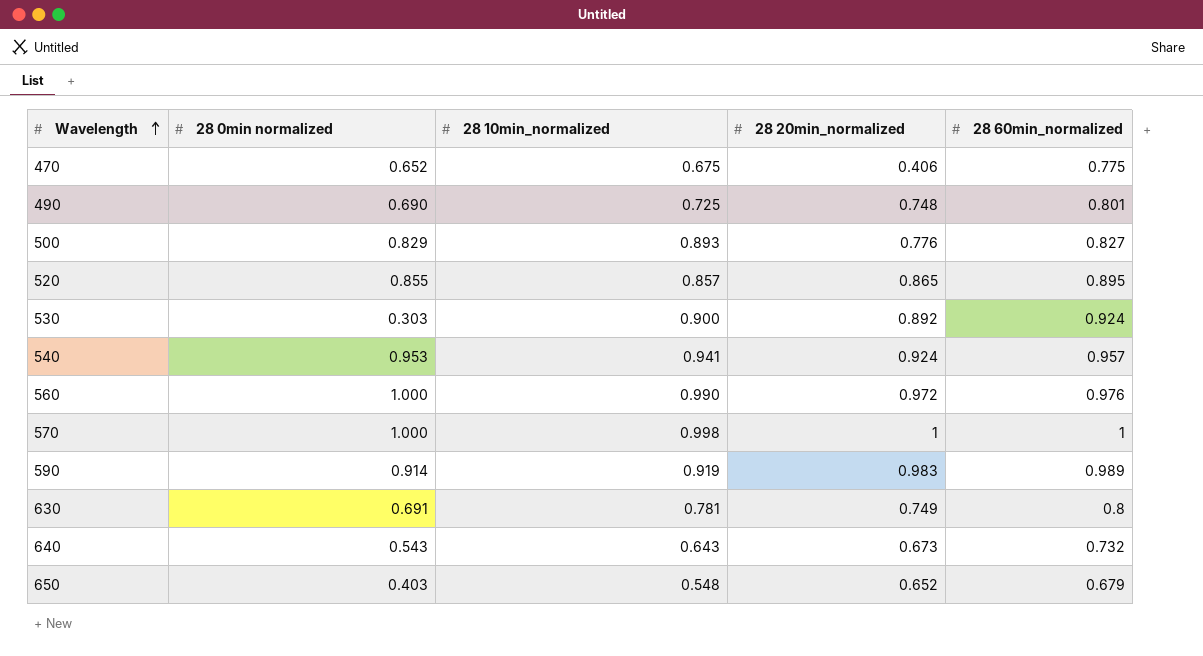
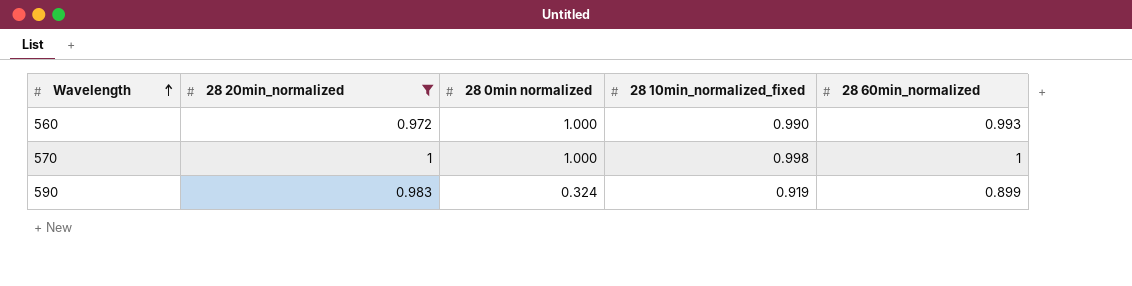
filter: none -> 28 20min_normalized >= 0.972
column 28 20min_normalized | position: 4 -> 2
column name: 28 10min_normalized -> 28 10min_normalized_fixed
560 | 28 60min_normalized: 0.976 -> 0.993
590 | 28 0min normalized: 0.914 -> 0.324
590 | 28 60min_normalized: 0.989 -> 0.899

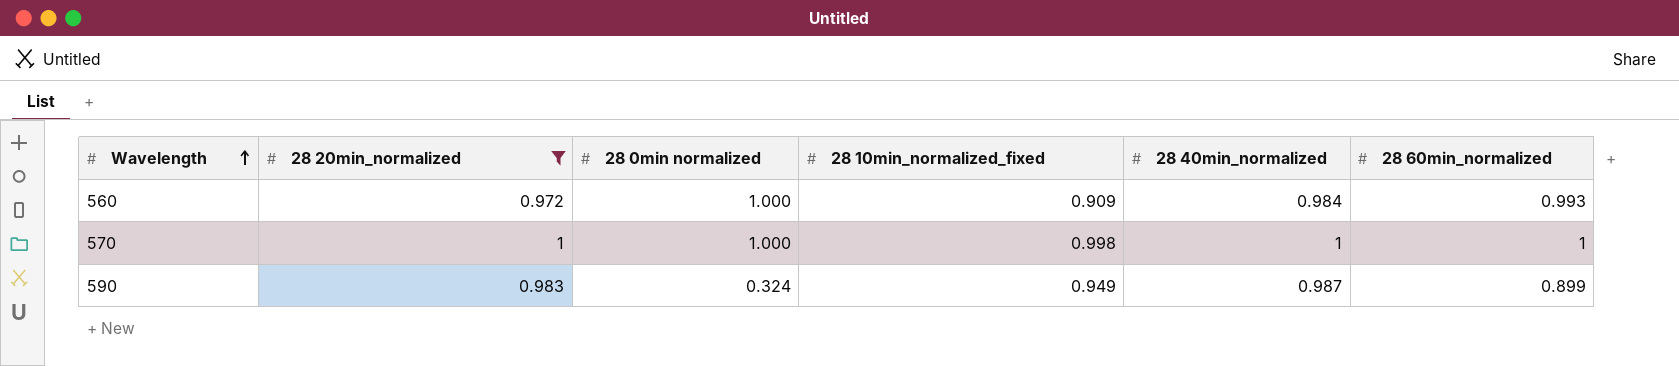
column 28 40min_normalized | position: none -> 5
560 | 28 10min_normalized_fixed: 0.990 -> 0.909
590 | 28 10min_normalized_fixed: 0.919 -> 0.949

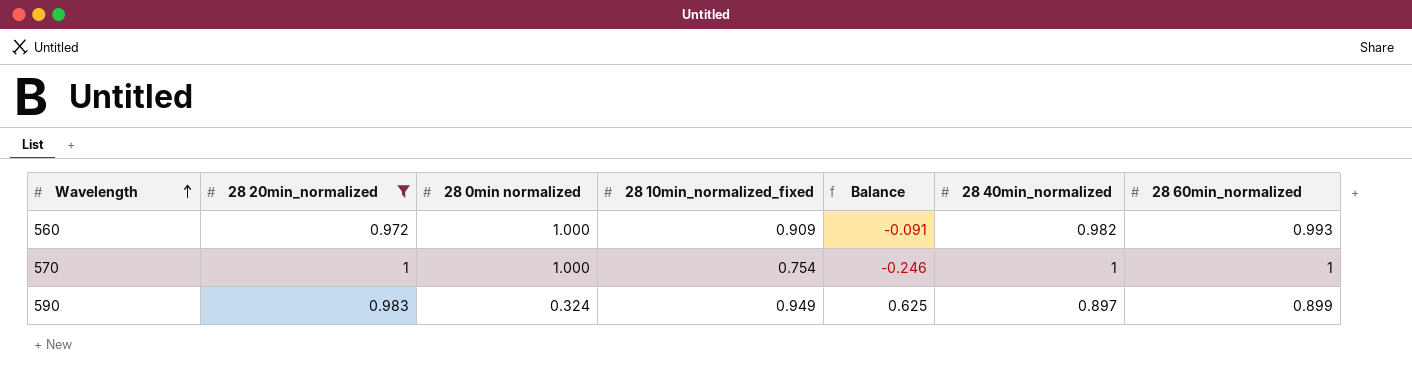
column Balance | formula: none -> [28 10min_normalized_fixed] - [28 0min normalized]
560 | 28 40min_normalized: 0.984 -> 0.982
570 | 28 10min_normalized_fixed: 0.998 -> 0.754
590 | 28 40min_normalized: 0.987 -> 0.897

